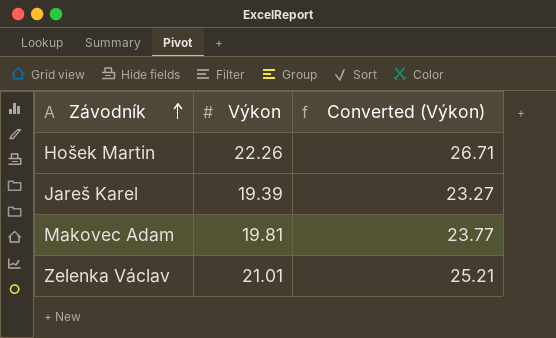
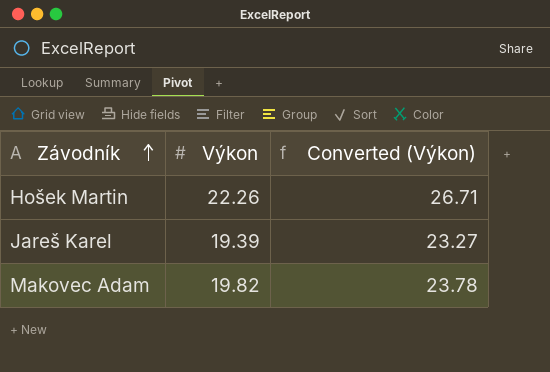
row Zelenka Václav: 21.01 | 25.21 -> none
Makovec Adam | Výkon: 19.81 -> 19.82
Makovec Adam | Converted (Výkon): 23.77 -> 23.78

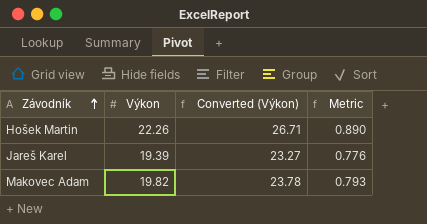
column Metric | formula: none -> [Výkon] * 0.04

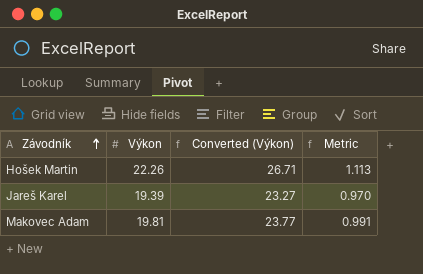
column Metric | formula: [Výkon] * 0.04 -> [Výkon] * 0.05
Makovec Adam | Výkon: 19.82 -> 19.81
Makovec Adam | Converted (Výkon): 23.78 -> 23.77

